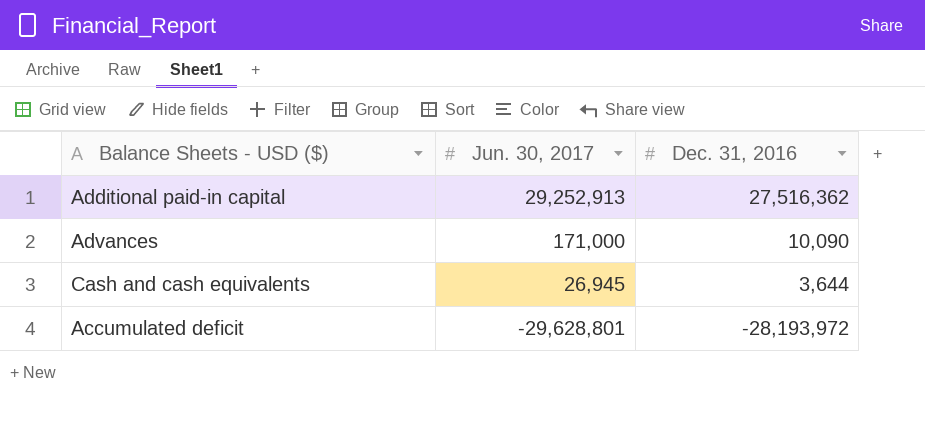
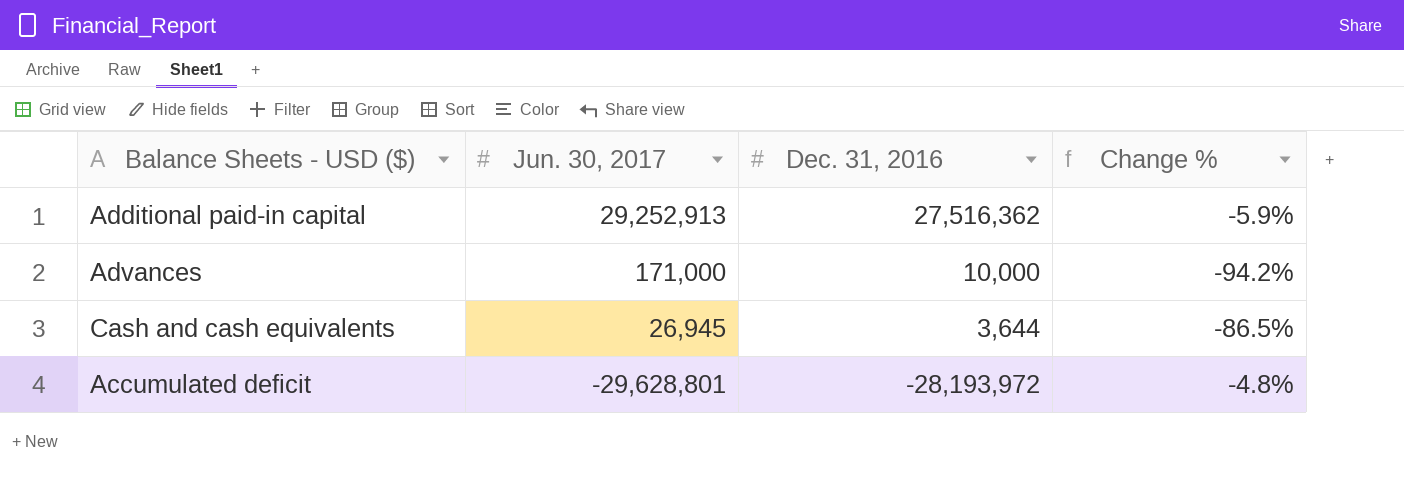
column Change % | formula: none -> ([Dec. 31, 2016] - [Jun. 30, 2017]) / [Jun. 30, 2017]
Advances | Dec. 31, 2016: 10,090 -> 10,000

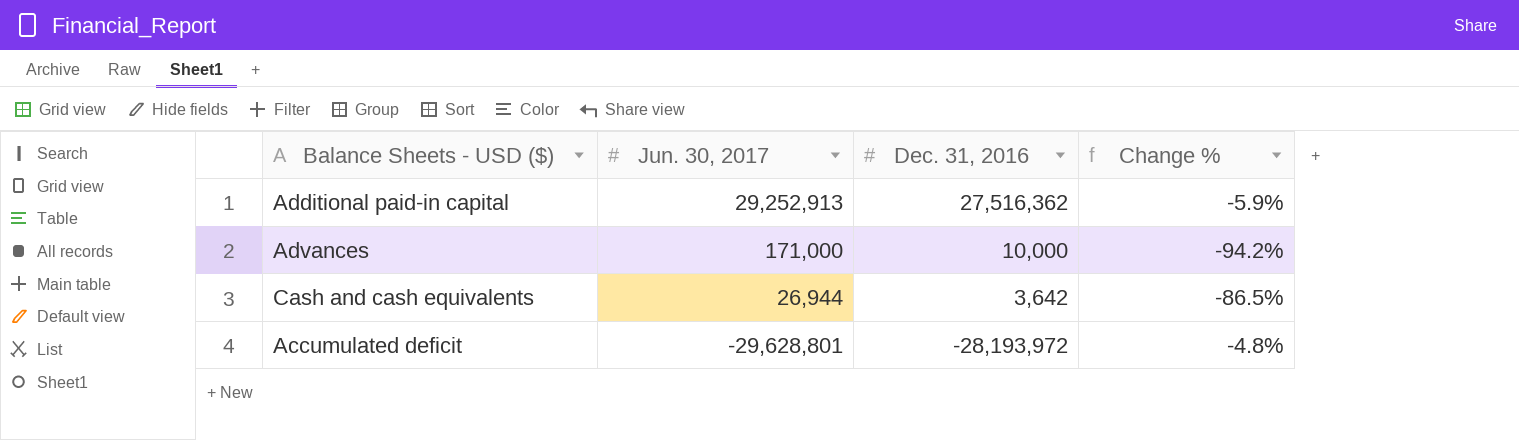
Cash and cash equivalents | Jun. 30, 2017: 26,945 -> 26,944
Cash and cash equivalents | Dec. 31, 2016: 3,644 -> 3,642

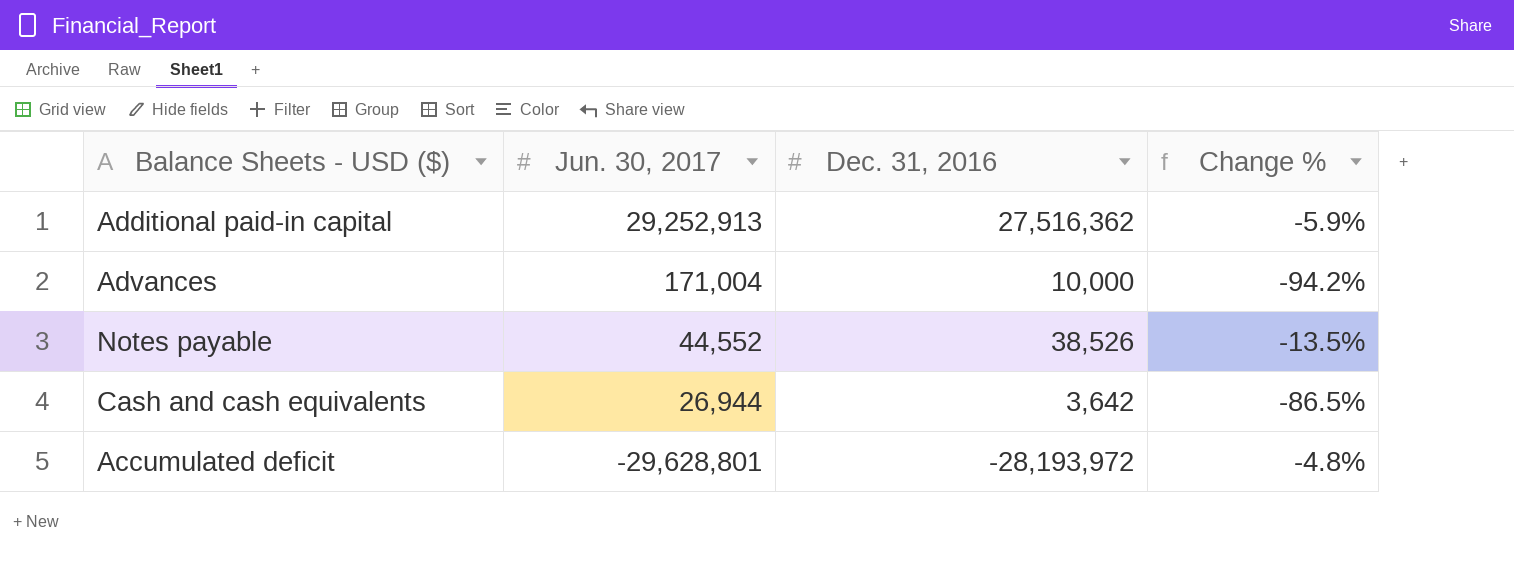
Advances | Jun. 30, 2017: 171,000 -> 171,004
row Notes payable: none -> 44,552 | 38,526 | -13.5%

